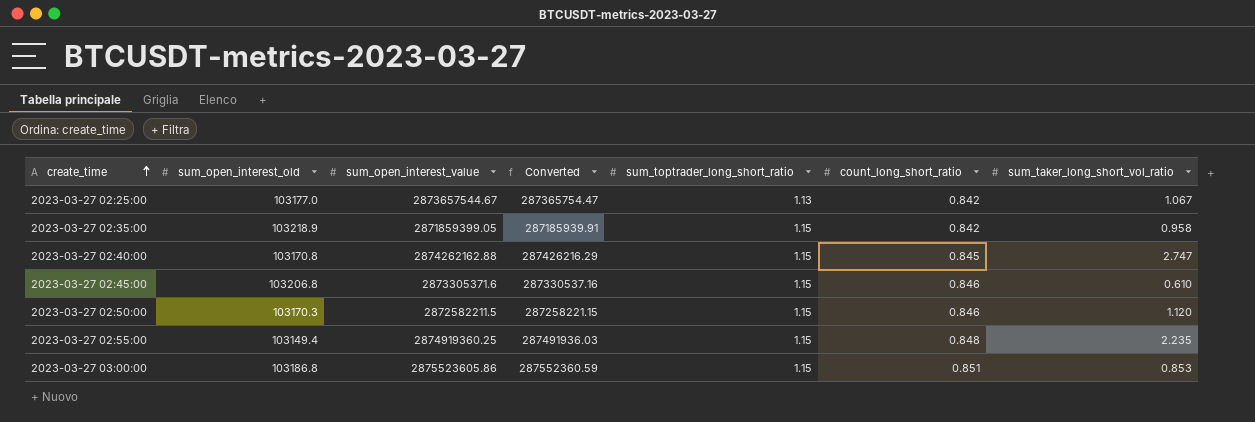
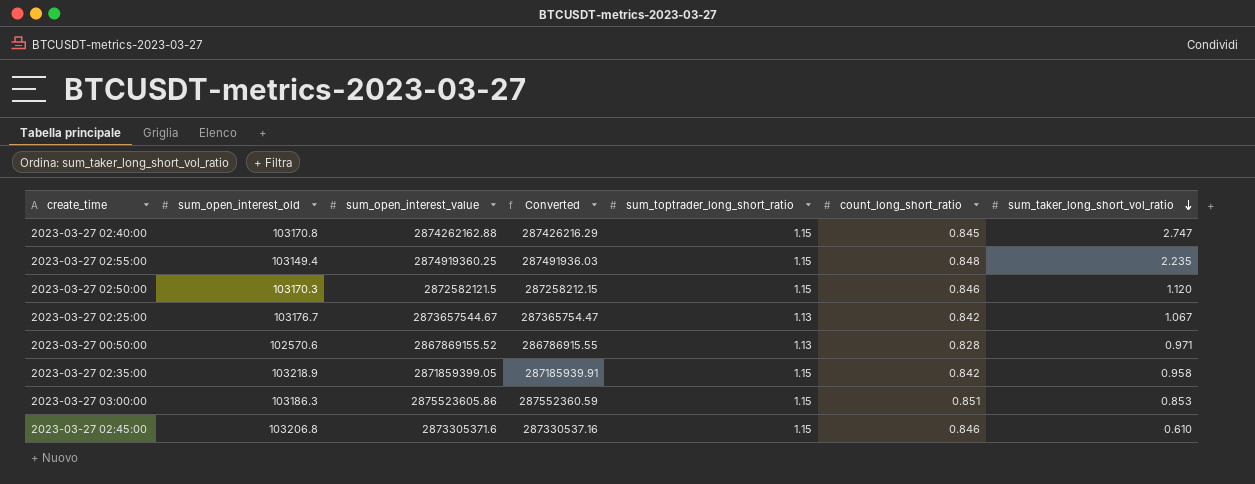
row order: create_time ascending -> sum_taker_long_short_vol_ratio descending
2023-03-27 02:50:00 | sum_open_interest_value: 2872582211.5 -> 2872582121.5
2023-03-27 02:50:00 | Converted: 287258221.15 -> 287258212.15
2023-03-27 02:25:00 | sum_open_interest_old: 103177.0 -> 103176.7
row 2023-03-27 00:50:00: none -> 102570.6 | 2867869155.52 | 286786915.55 | 1.13 | 0.828 | 0.971
2023-03-27 03:00:00 | sum_open_interest_old: 103186.8 -> 103186.3

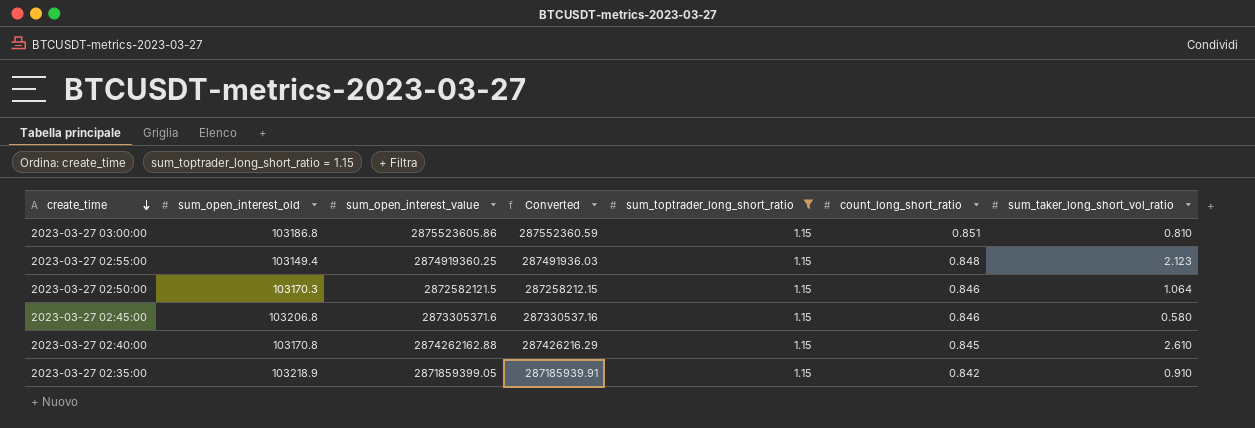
filter: none -> sum_toptrader_long_short_ratio = 1.15
row order: sum_taker_long_short_vol_ratio descending -> create_time descending
2023-03-27 03:00:00 | sum_open_interest_old: 103186.3 -> 103186.8
2023-03-27 03:00:00 | sum_taker_long_short_vol_ratio: 0.853 -> 0.810
2023-03-27 02:55:00 | sum_taker_long_short_vol_ratio: 2.235 -> 2.123
2023-03-27 02:50:00 | sum_taker_long_short_vol_ratio: 1.120 -> 1.064
2023-03-27 02:45:00 | sum_taker_long_short_vol_ratio: 0.610 -> 0.580
2023-03-27 02:40:00 | sum_taker_long_short_vol_ratio: 2.747 -> 2.610
2023-03-27 02:35:00 | sum_taker_long_short_vol_ratio: 0.958 -> 0.910

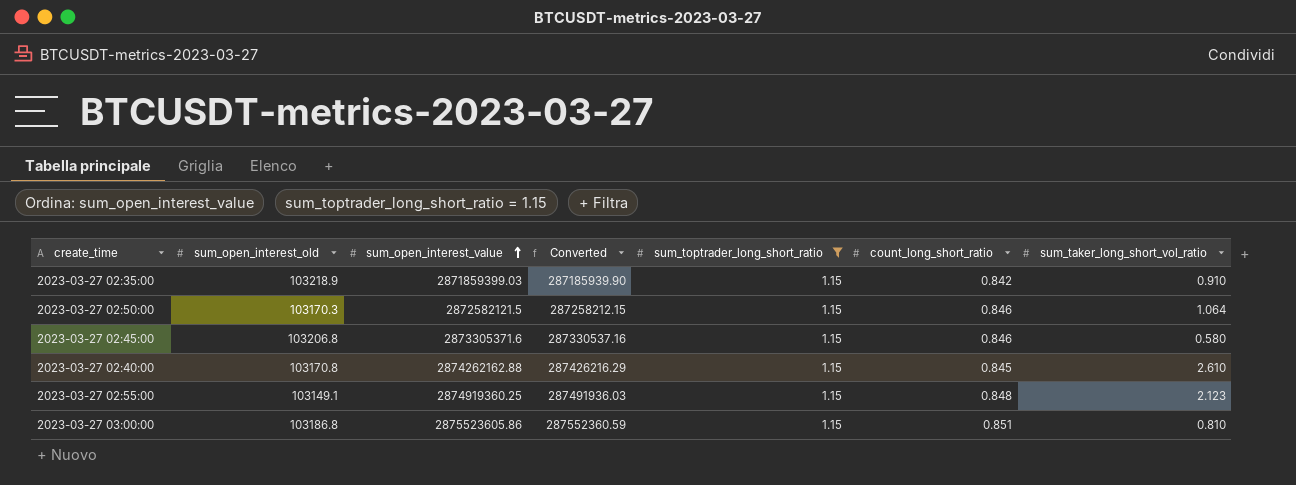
row order: create_time descending -> sum_open_interest_value ascending
2023-03-27 02:35:00 | sum_open_interest_value: 2871859399.05 -> 2871859399.03
2023-03-27 02:35:00 | Converted: 287185939.91 -> 287185939.90
2023-03-27 02:55:00 | sum_open_interest_old: 103149.4 -> 103149.1

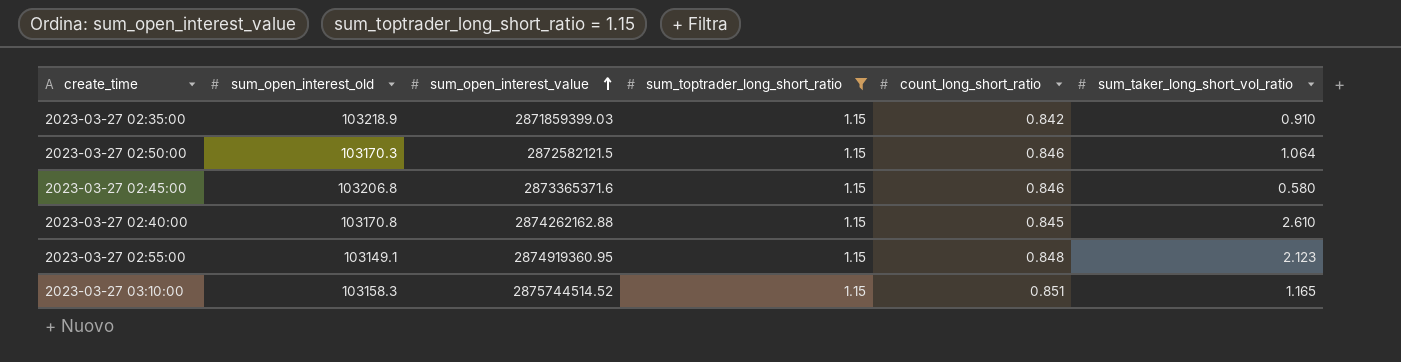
column Converted | formula: [sum_open_interest_value] * 0.1 -> none
row 2023-03-27 03:00:00: 103186.8 | 2875523605.86 | 287552360.59 | 1.15 | 0.851 | 0.810 -> none
2023-03-27 02:45:00 | sum_open_interest_value: 2873305371.6 -> 2873365371.6
2023-03-27 02:55:00 | sum_open_interest_value: 2874919360.25 -> 2874919360.95
row 2023-03-27 03:10:00: none -> 103158.3 | 2875744514.52 | 1.15 | 0.851 | 1.165

